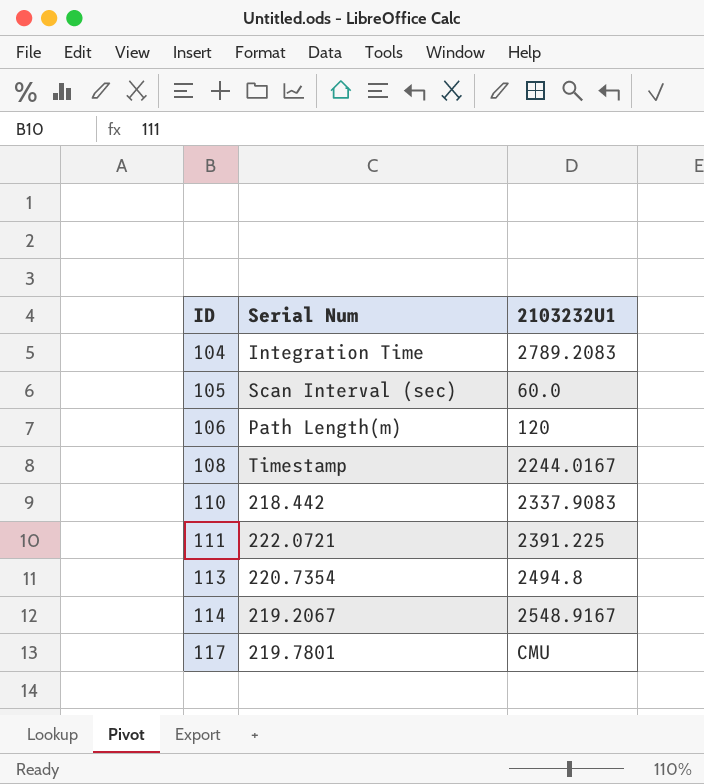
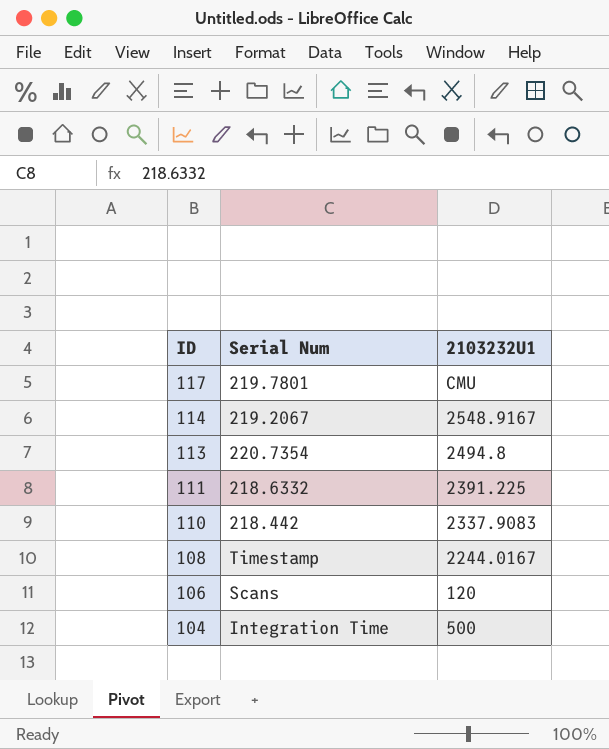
row order: ID ascending -> ID descending
row 105: Scan Interval (sec) | 60.0 -> none
111 | Serial Num: 222.0721 -> 218.6332
106 | Serial Num: Path Length(m) -> Scans
104 | 2103232U1: 2789.2083 -> 500

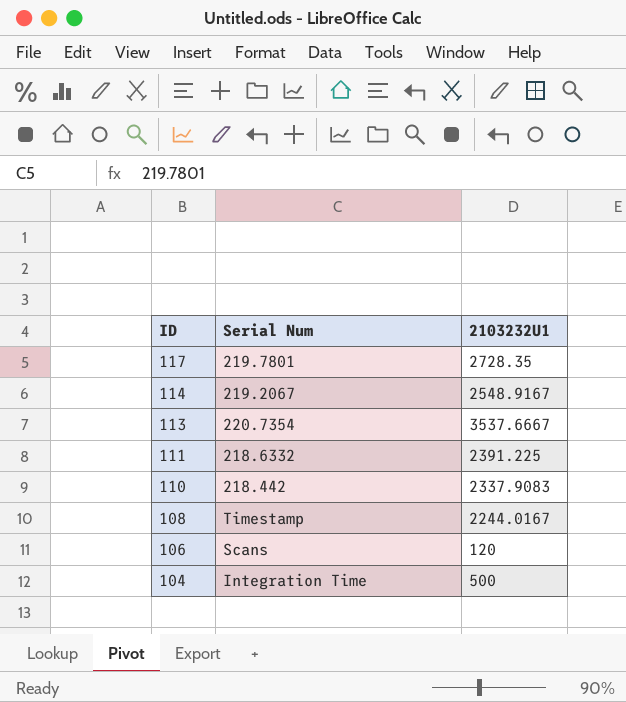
117 | 2103232U1: CMU -> 2728.35
113 | 2103232U1: 2494.8 -> 3537.6667

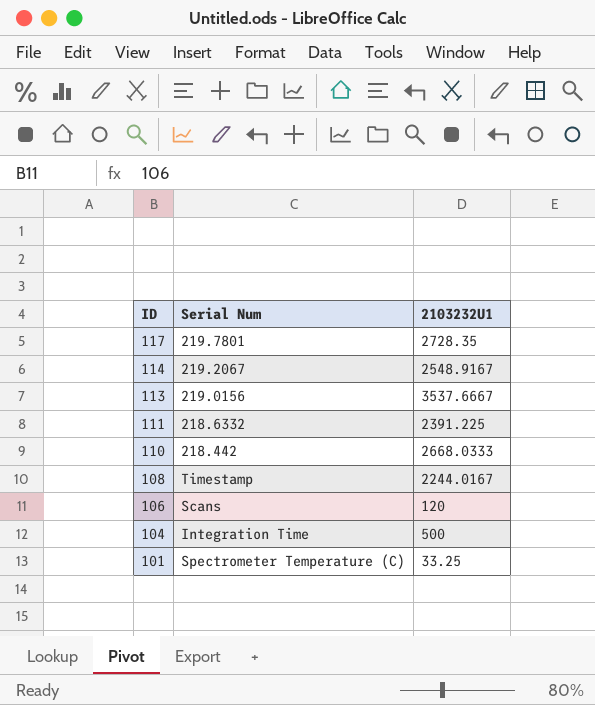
113 | Serial Num: 220.7354 -> 219.0156
110 | 2103232U1: 2337.9083 -> 2668.0333
row 101: none -> Spectrometer Temperature (C) | 33.25

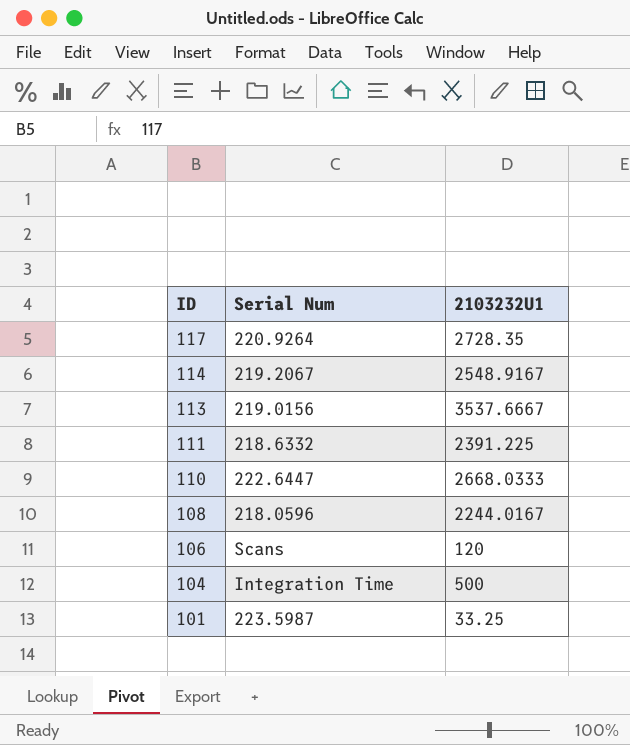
117 | Serial Num: 219.7801 -> 220.9264
110 | Serial Num: 218.442 -> 222.6447
108 | Serial Num: Timestamp -> 218.0596
101 | Serial Num: Spectrometer Temperature (C) -> 223.5987

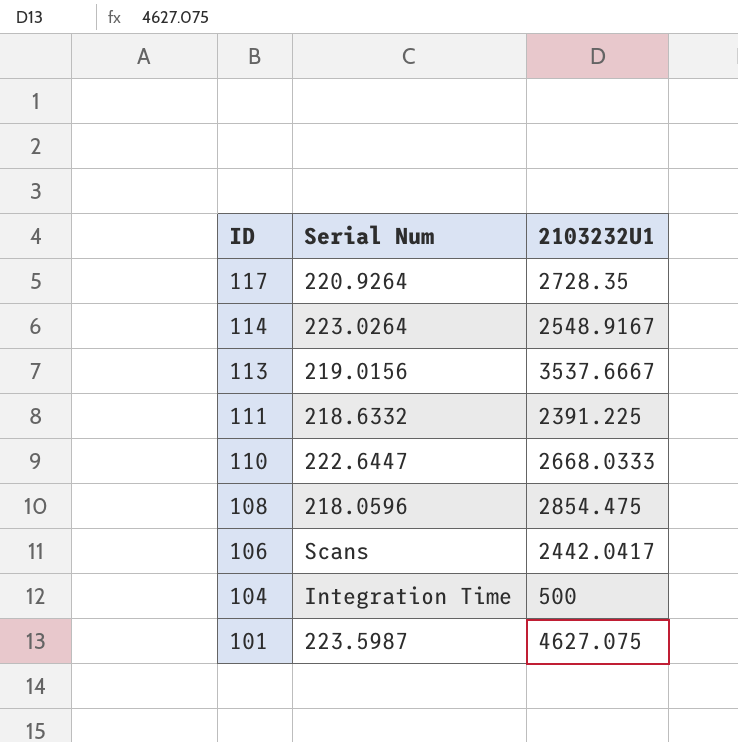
114 | Serial Num: 219.2067 -> 223.0264
108 | 2103232U1: 2244.0167 -> 2854.475
106 | 2103232U1: 120 -> 2442.0417
101 | 2103232U1: 33.25 -> 4627.075

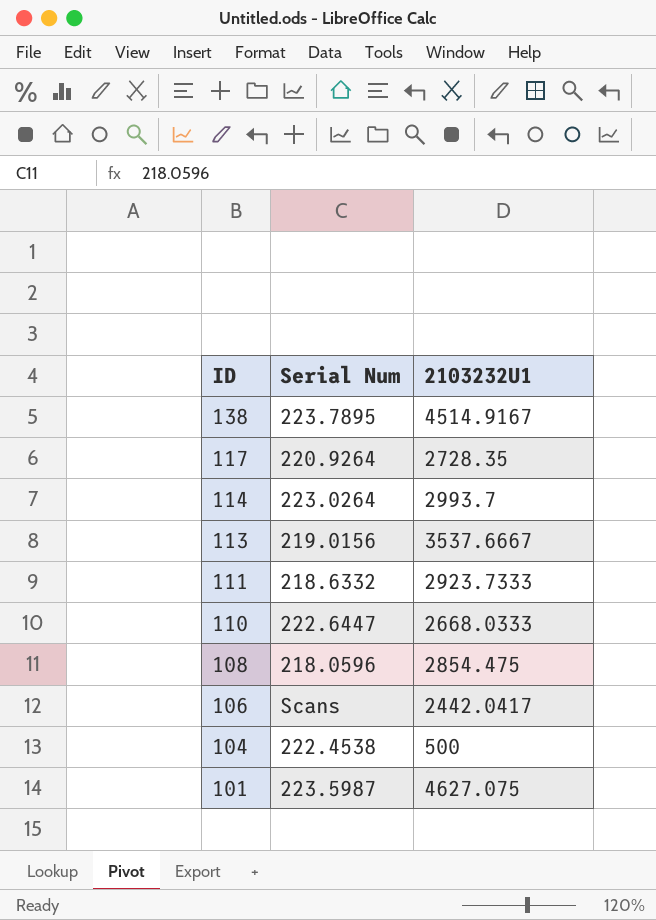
row 138: none -> 223.7895 | 4514.9167
114 | 2103232U1: 2548.9167 -> 2993.7
111 | 2103232U1: 2391.225 -> 2923.7333
104 | Serial Num: Integration Time -> 222.4538

